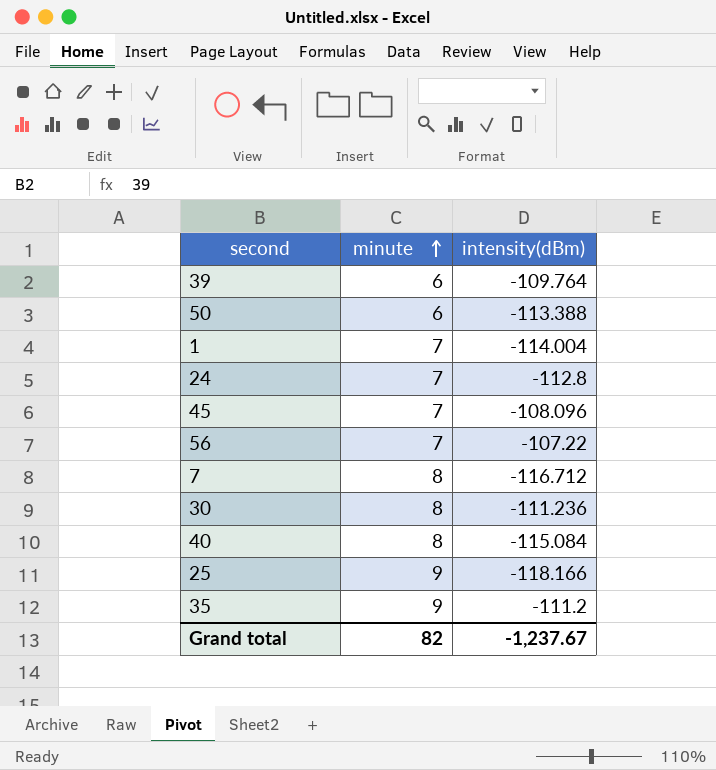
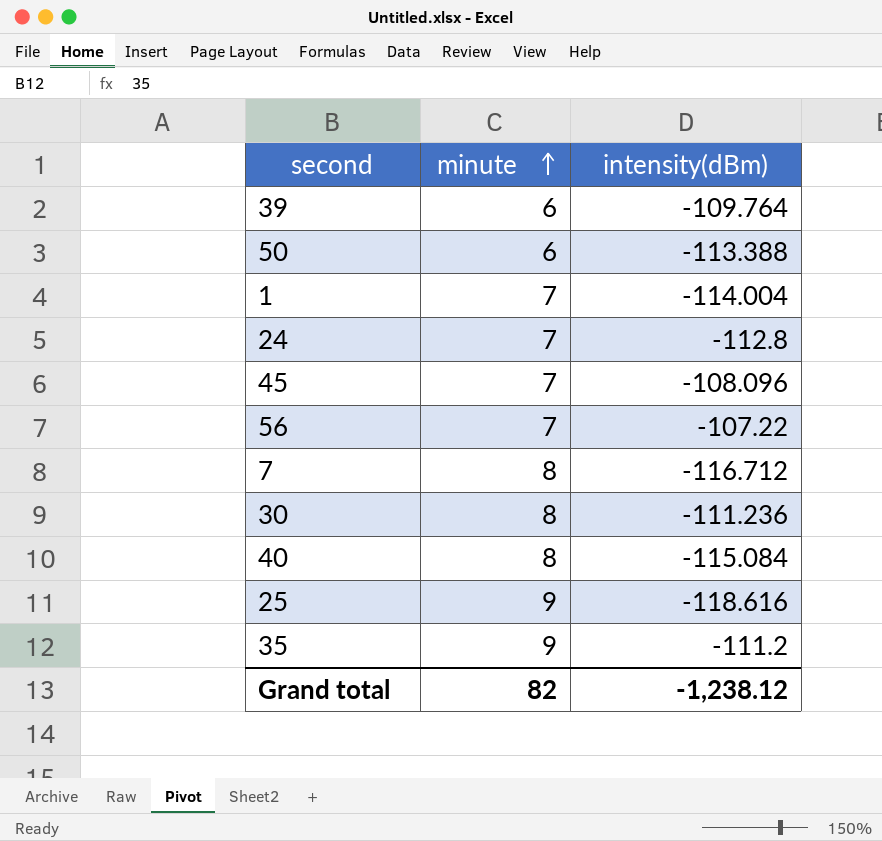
25 | intensity(dBm): -118.166 -> -118.616
Grand total | intensity(dBm): -1,237.67 -> -1,238.12

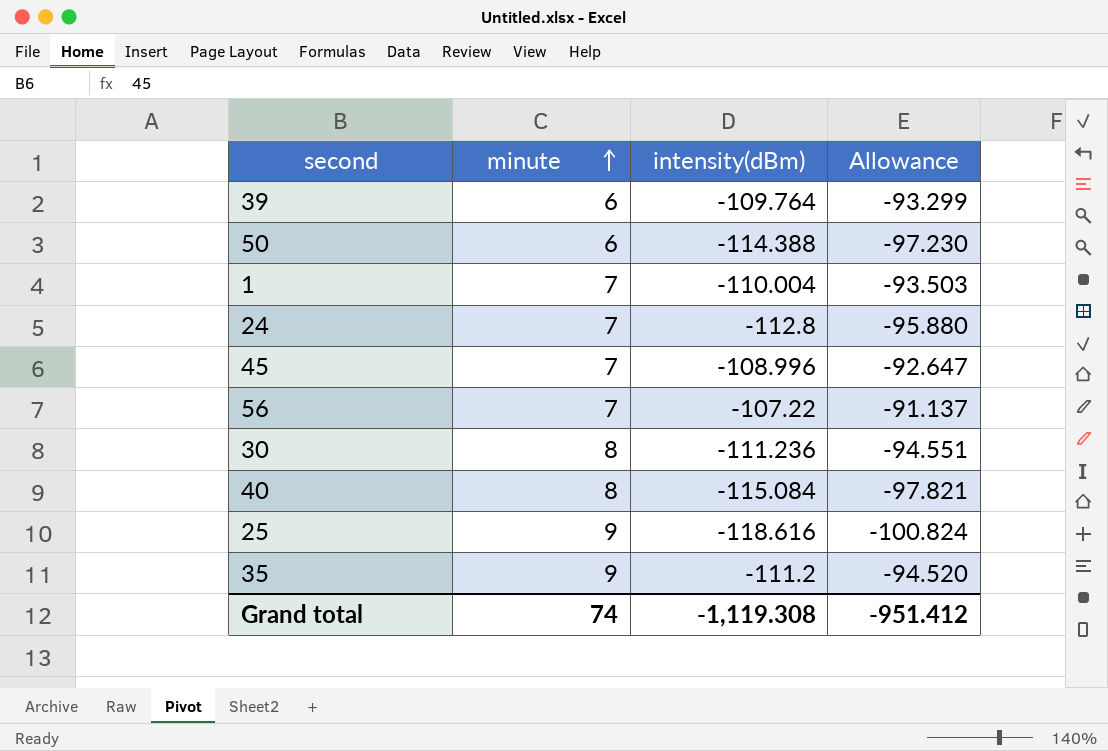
column Allowance | formula: none -> [intensity(dBm)] * 0.85
row 7: 8 | -116.712 -> none
50 | intensity(dBm): -113.388 -> -114.388
1 | intensity(dBm): -114.004 -> -110.004
45 | intensity(dBm): -108.096 -> -108.996
Grand total | minute: 82 -> 74
Grand total | intensity(dBm): -1,238.12 -> -1,119.308

